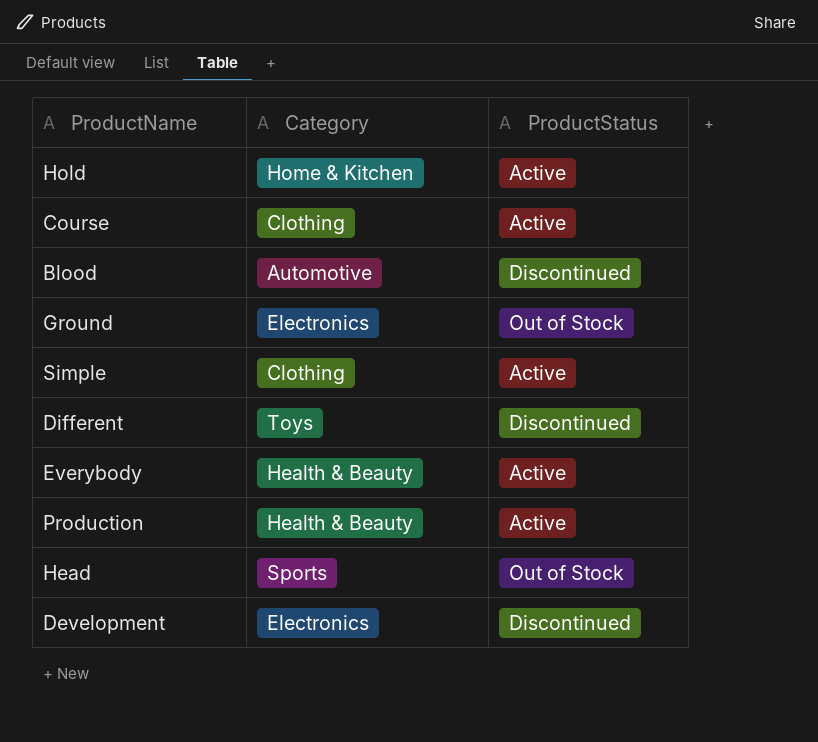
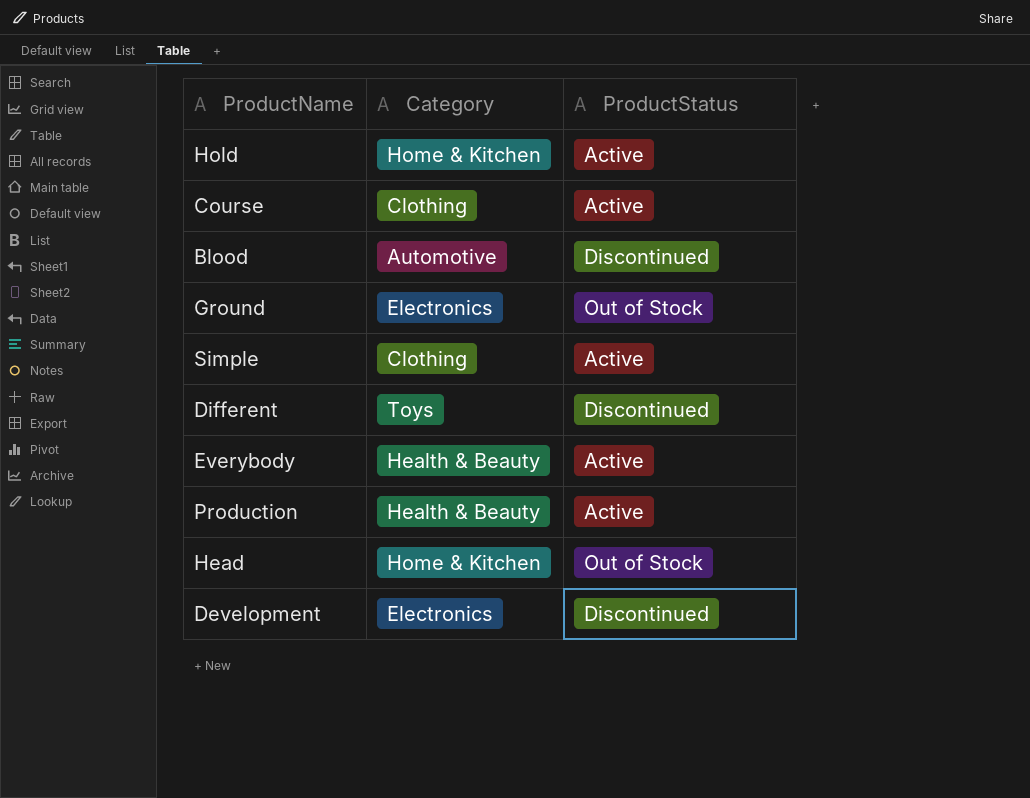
Head | Category: Sports -> Home & Kitchen

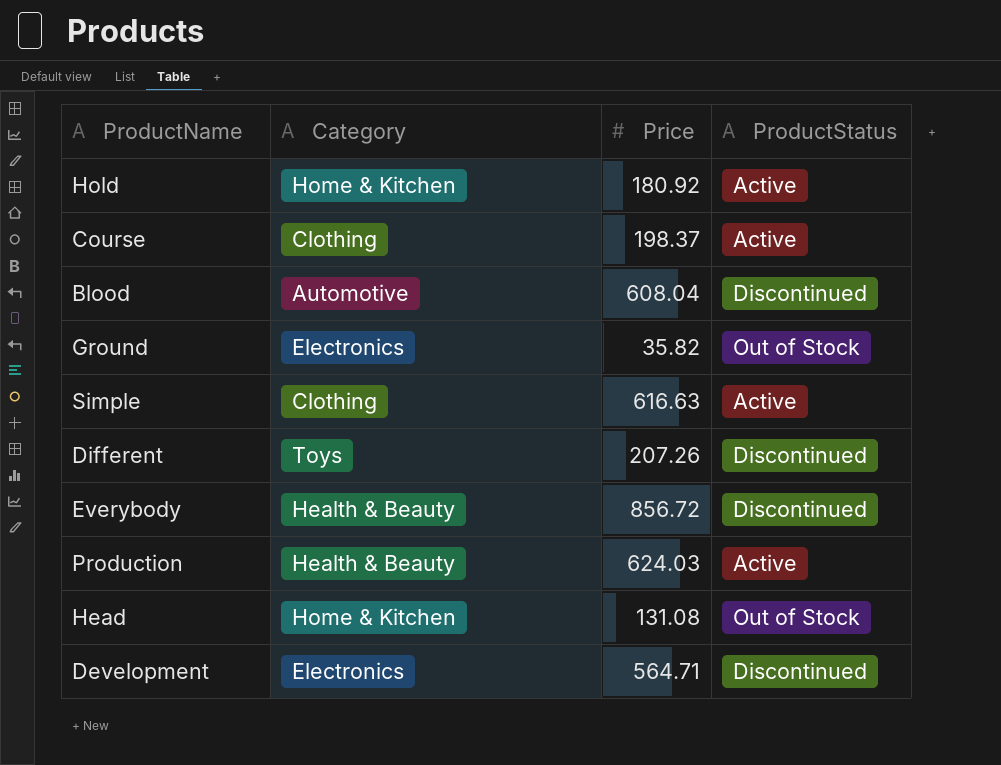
column Price | position: none -> 3
Everybody | ProductStatus: Active -> Discontinued

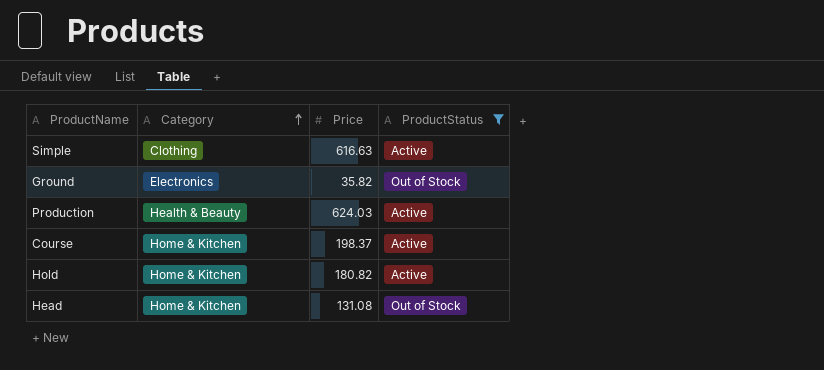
filter: none -> ProductStatus != Discontinued
row order: none -> Category ascending
Course | Category: Clothing -> Home & Kitchen
Hold | Price: 180.92 -> 180.82

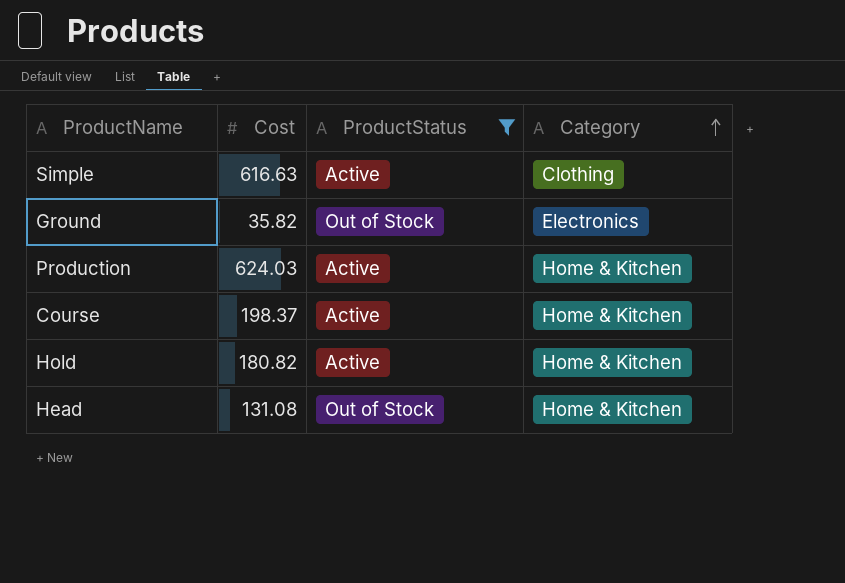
column name: Price -> Cost
column Category | position: 2 -> 4
Production | Category: Health & Beauty -> Home & Kitchen

